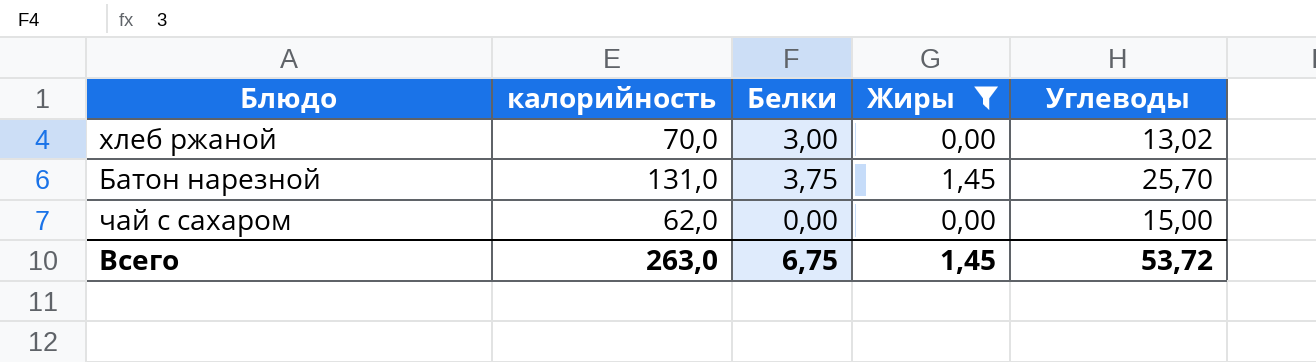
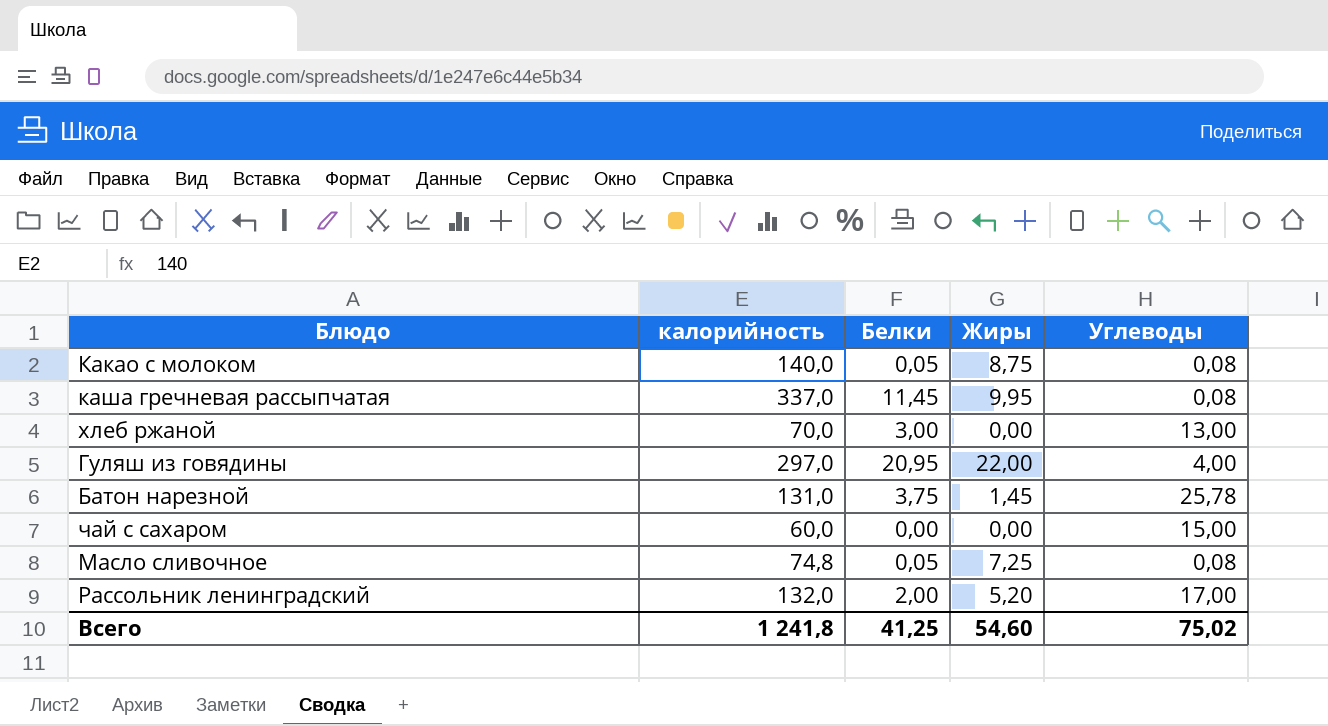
filter: Жиры <= 1,45 -> none
хлеб ржаной | Углеводы: 13,02 -> 13,00
Батон нарезной | Углеводы: 25,70 -> 25,78
чай с сахаром | калорийность: 62,0 -> 60,0
Всего | калорийность: 263,0 -> 1 241,8
Всего | Белки: 6,75 -> 41,25
Всего | Жиры: 1,45 -> 54,60
Всего | Углеводы: 53,72 -> 75,02

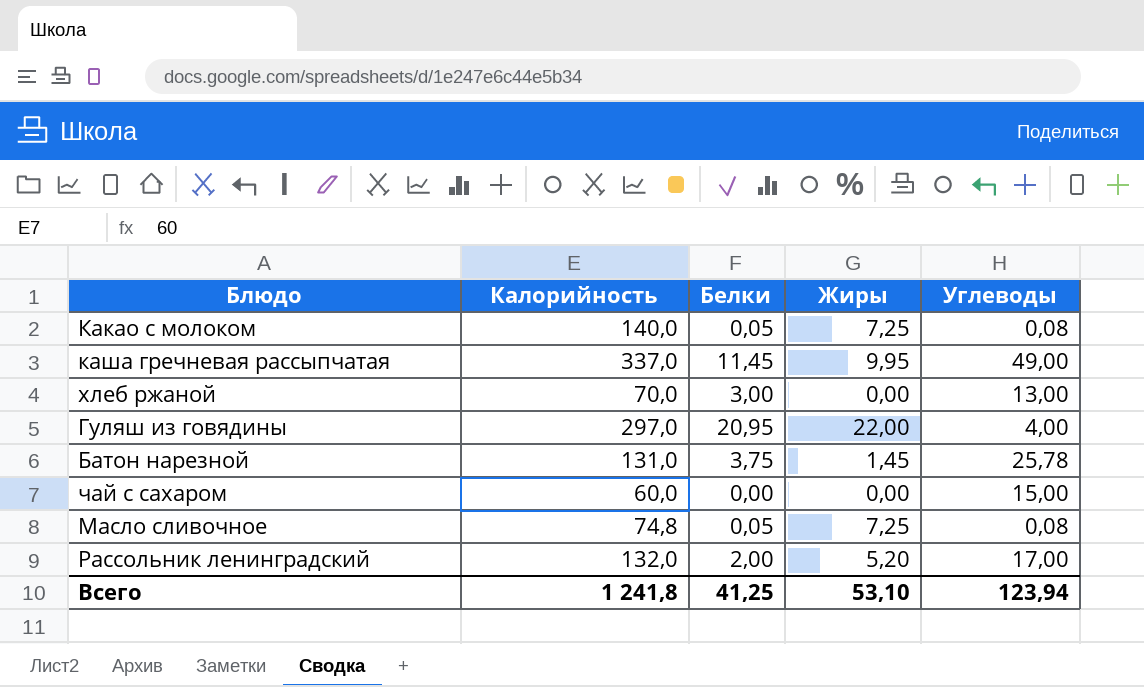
column name: калорийность -> Калорийность
Какао с молоком | Жиры: 8,75 -> 7,25
каша гречневая рассыпчатая | Углеводы: 0,08 -> 49,00
Всего | Жиры: 54,60 -> 53,10
Всего | Углеводы: 75,02 -> 123,94

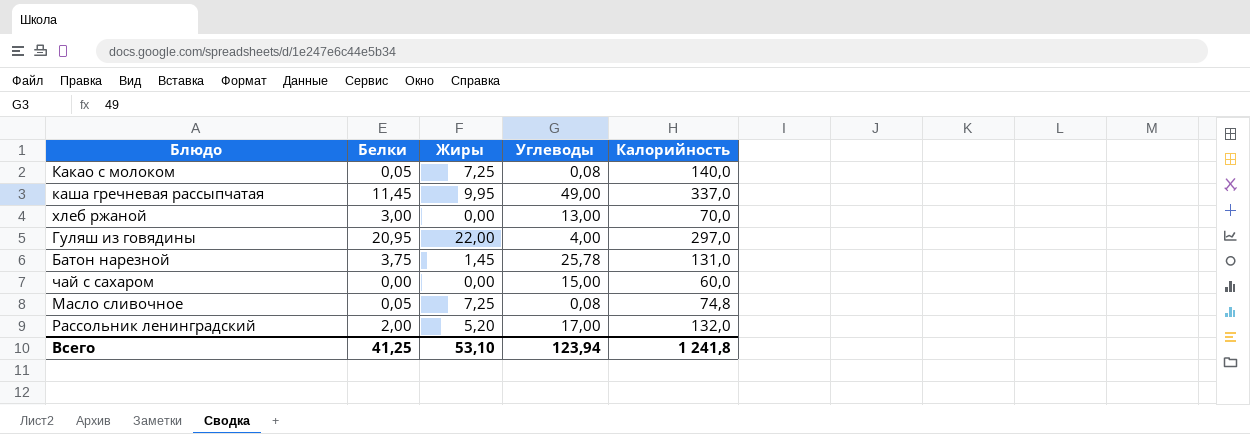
column Калорийность | position: 2 -> 5

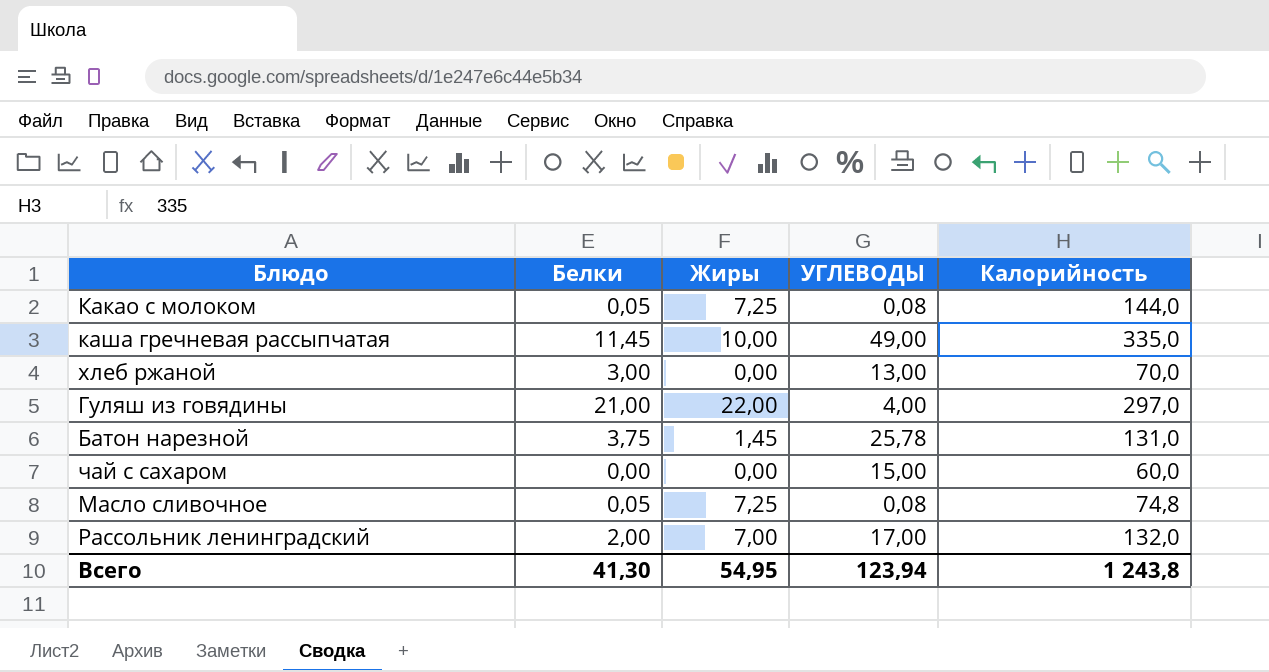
column name: Углеводы -> УГЛЕВОДЫ
Какао с молоком | Калорийность: 140,0 -> 144,0
каша гречневая рассыпчатая | Жиры: 9,95 -> 10,00
каша гречневая рассыпчатая | Калорийность: 337,0 -> 335,0
Гуляш из говядины | Белки: 20,95 -> 21,00
Рассольник ленинградский | Жиры: 5,20 -> 7,00
Всего | Белки: 41,25 -> 41,30
Всего | Жиры: 53,10 -> 54,95
Всего | Калорийность: 1 241,8 -> 1 243,8

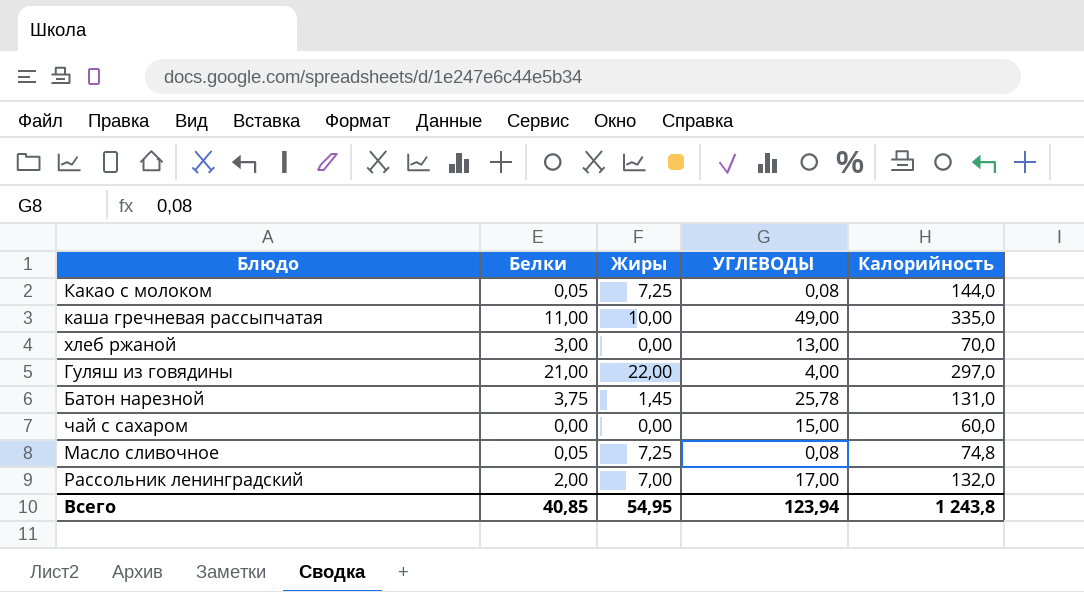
каша гречневая рассыпчатая | Белки: 11,45 -> 11,00
Всего | Белки: 41,30 -> 40,85

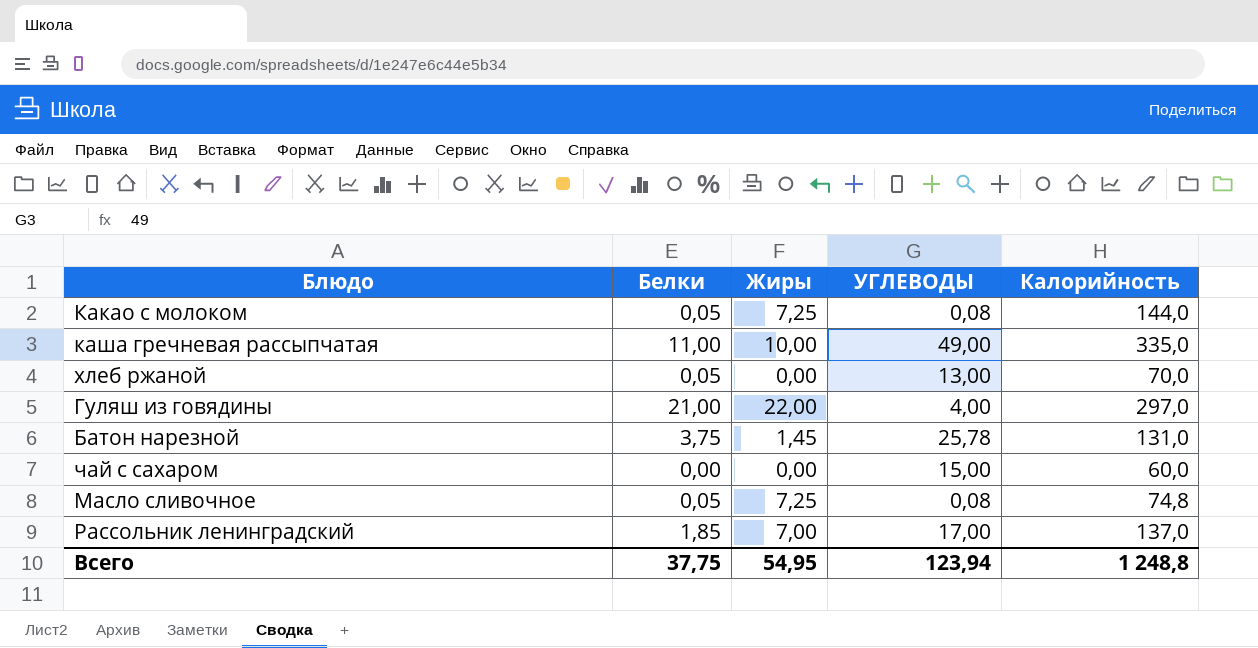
хлеб ржаной | Белки: 3,00 -> 0,05
Рассольник ленинградский | Белки: 2,00 -> 1,85
Рассольник ленинградский | Калорийность: 132,0 -> 137,0
Всего | Белки: 40,85 -> 37,75
Всего | Калорийность: 1 243,8 -> 1 248,8

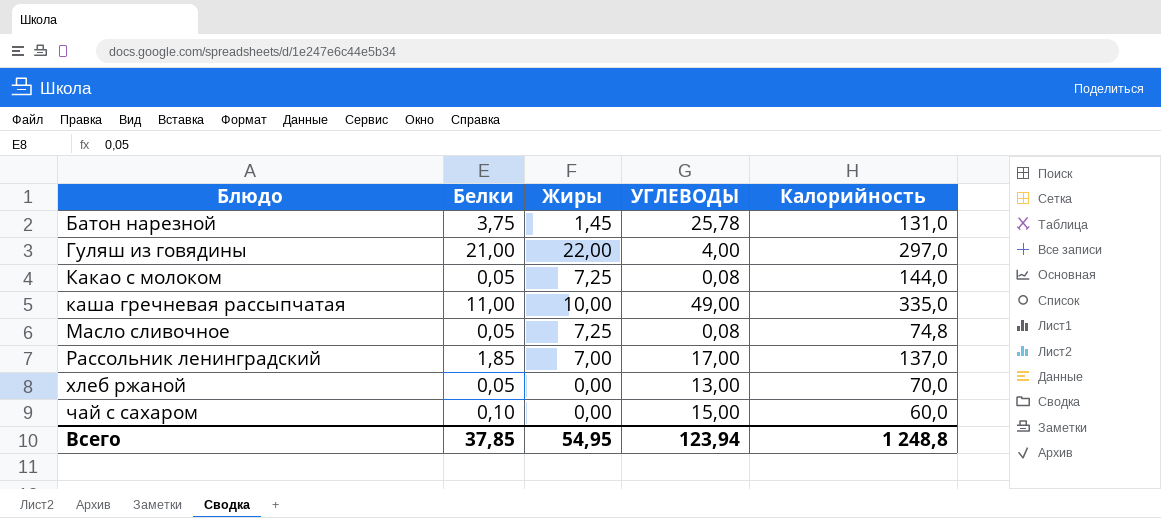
row order: none -> Блюдо ascending
чай с сахаром | Белки: 0,00 -> 0,10
Всего | Белки: 37,75 -> 37,85

